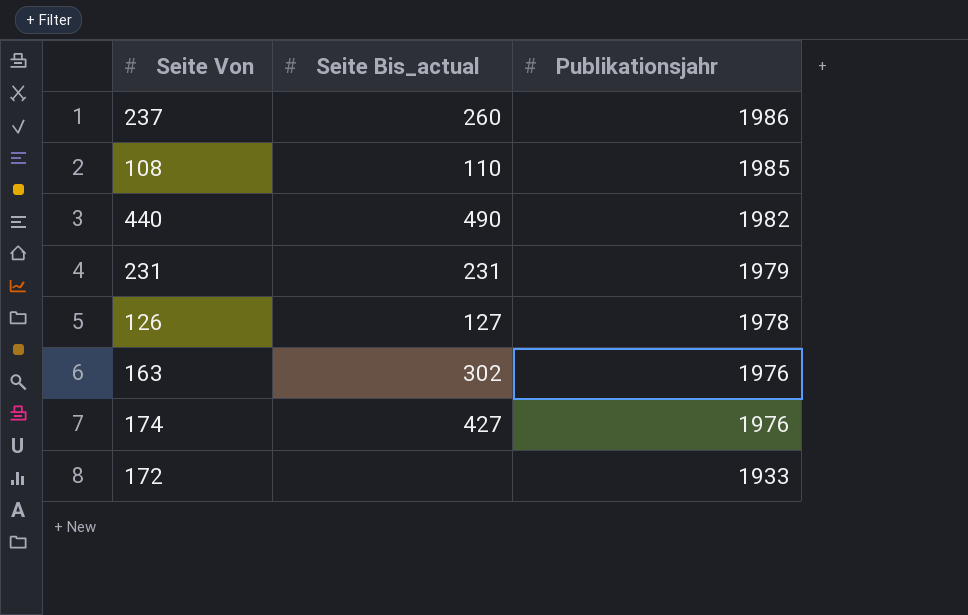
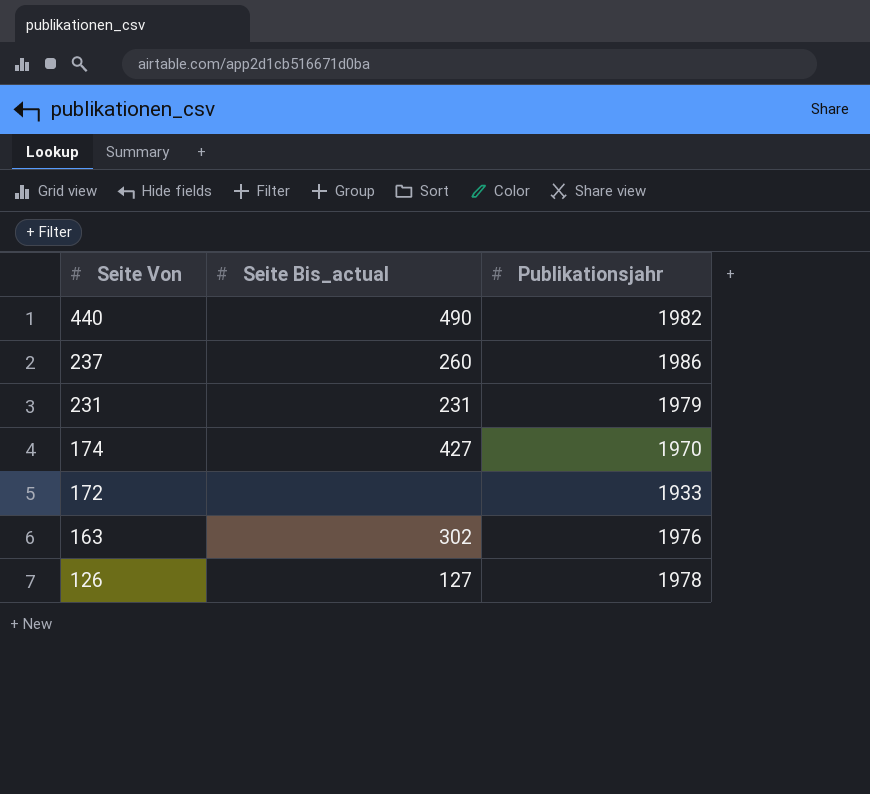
row order: Publikationsjahr descending -> Seite Von descending
row 108: 110 | 1985 -> none
174 | Publikationsjahr: 1976 -> 1970

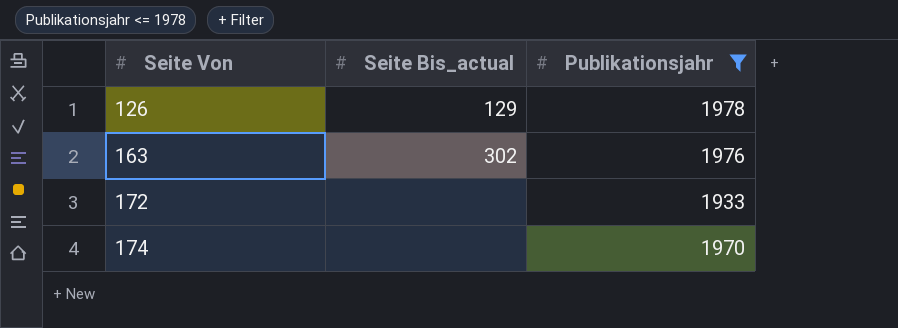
filter: none -> Publikationsjahr <= 1978
row order: Seite Von descending -> Seite Von ascending
126 | Seite Bis_actual: 127 -> 129
174 | Seite Bis_actual: 427 -> none

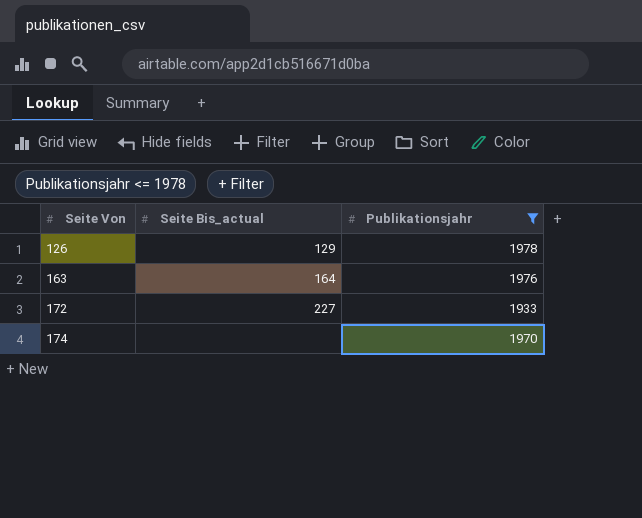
163 | Seite Bis_actual: 302 -> 164
172 | Seite Bis_actual: none -> 227

